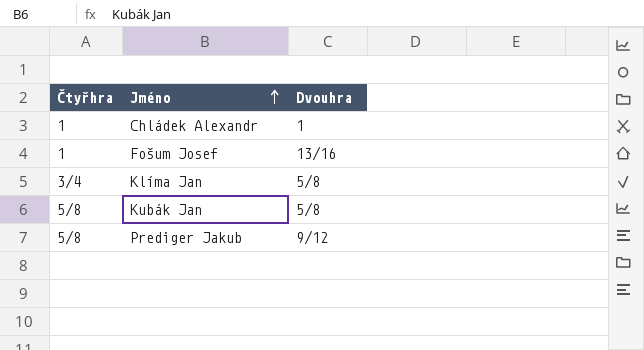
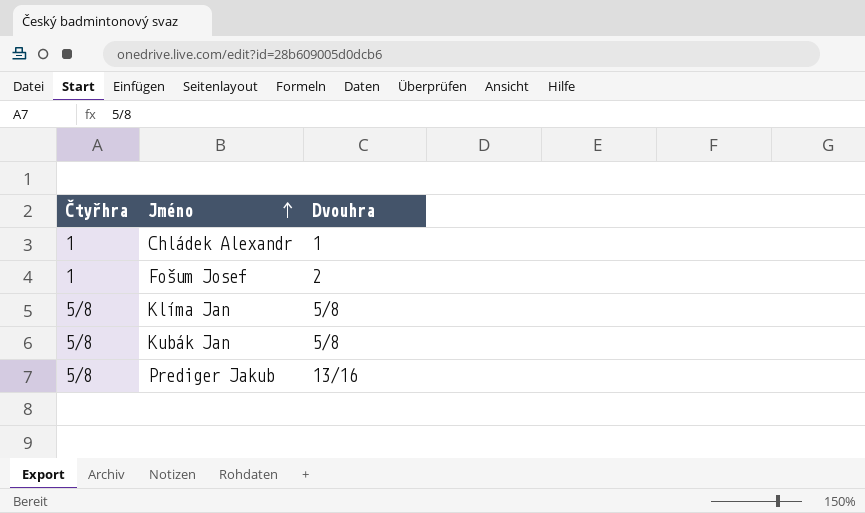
Fošum Josef | Dvouhra: 13/16 -> 2
Klíma Jan | Čtyřhra: 3/4 -> 5/8
Prediger Jakub | Dvouhra: 9/12 -> 13/16

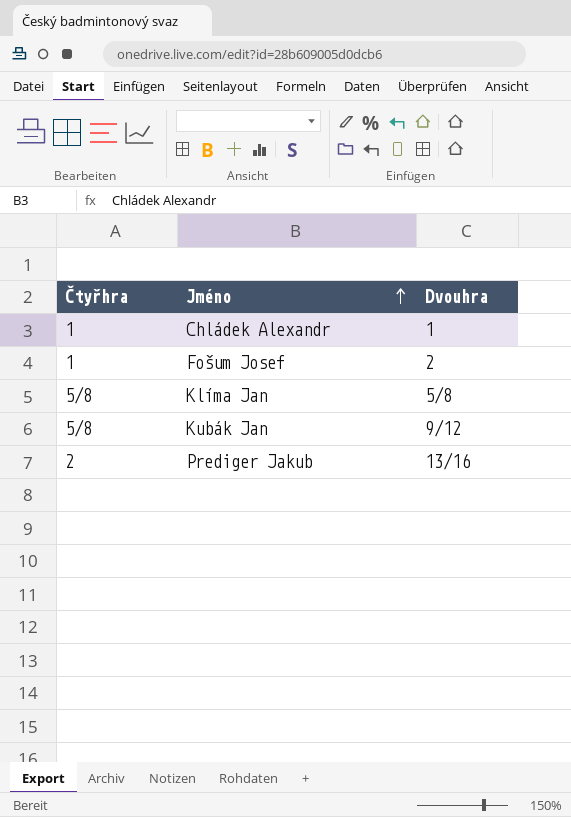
Kubák Jan | Dvouhra: 5/8 -> 9/12
Prediger Jakub | Čtyřhra: 5/8 -> 2

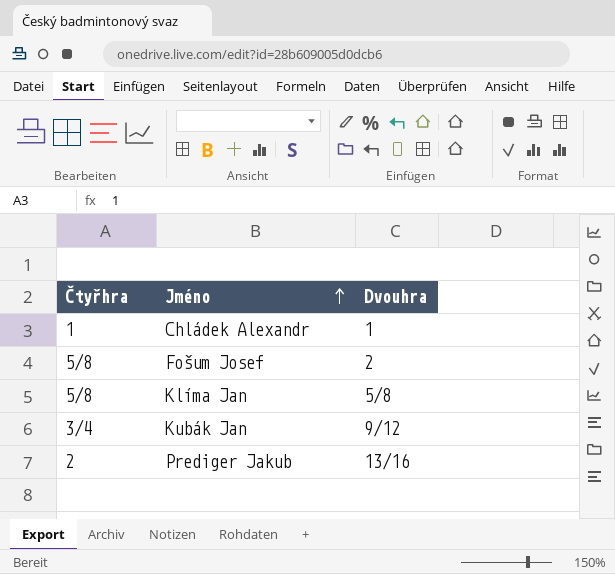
Fošum Josef | Čtyřhra: 1 -> 5/8
Kubák Jan | Čtyřhra: 5/8 -> 3/4

